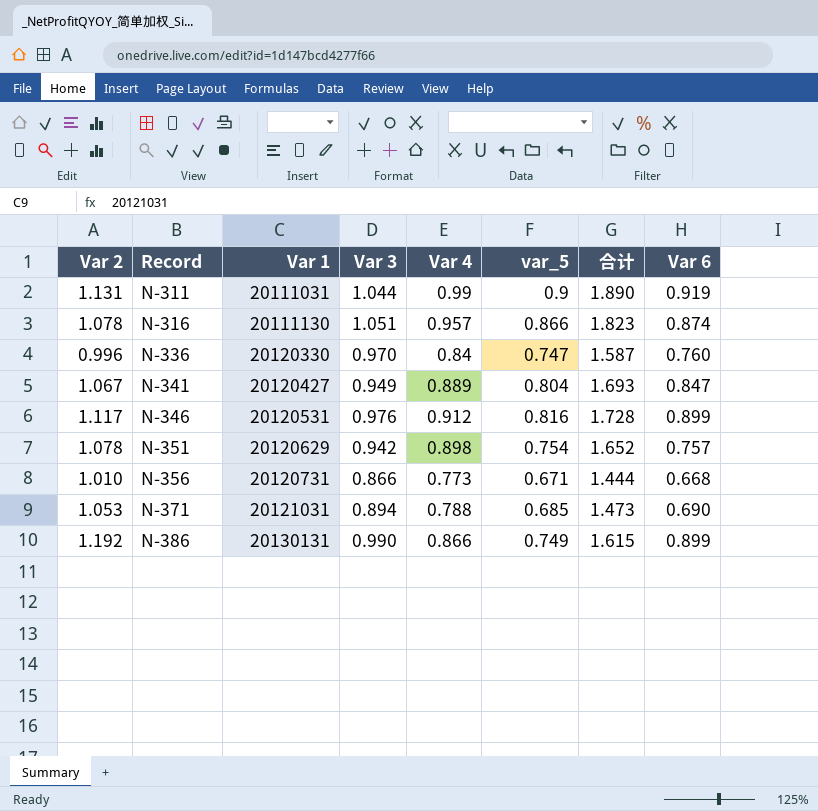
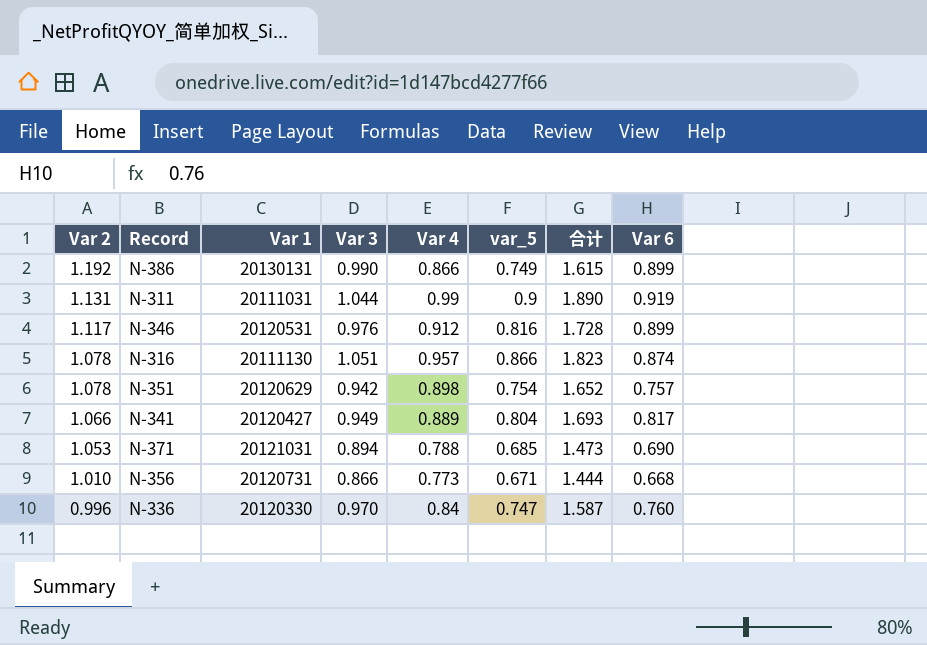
row order: Record ascending -> Var 2 descending
N-341 | Var 2: 1.067 -> 1.066
N-341 | Var 6: 0.847 -> 0.817

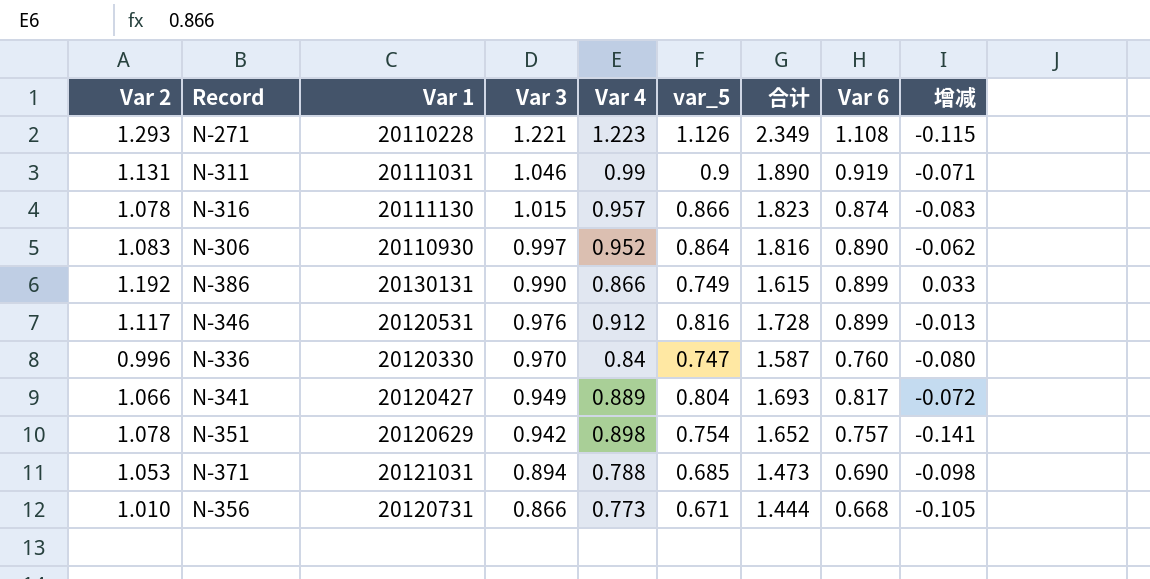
row order: Var 2 descending -> Var 3 descending
column 增减 | formula: none -> [Var 6] - [Var 4]
row N-271: none -> 1.293 | 20110228 | 1.221 | 1.223 | 1.126 | 2.349 | 1.108 | -0.115
N-311 | Var 3: 1.044 -> 1.046
N-316 | Var 3: 1.051 -> 1.015
row N-306: none -> 1.083 | 20110930 | 0.997 | 0.952 | 0.864 | 1.816 | 0.890 | -0.062

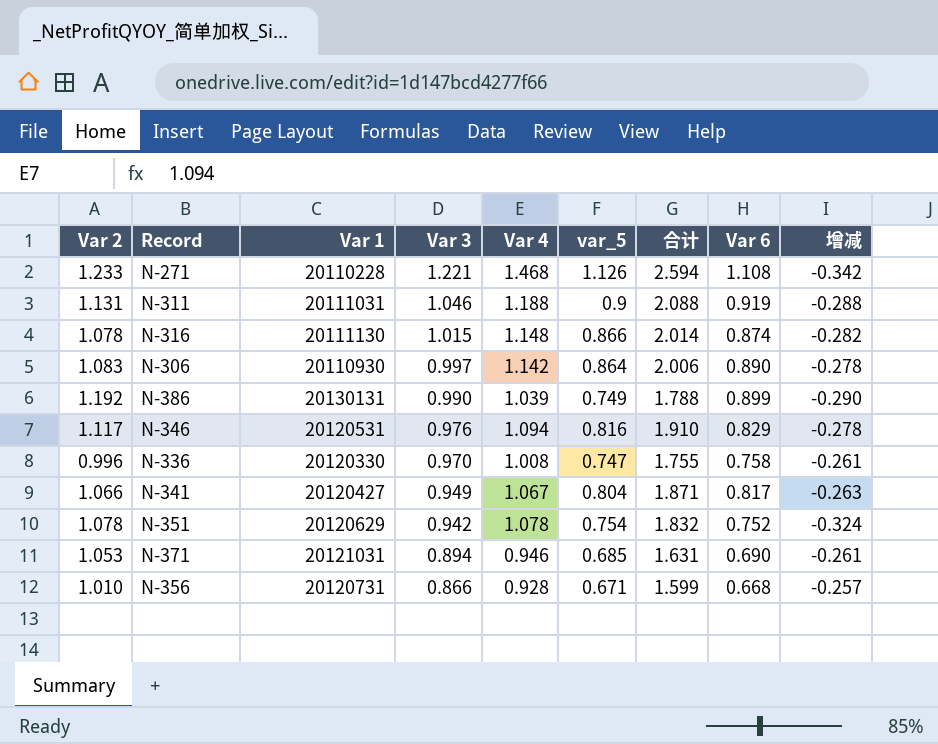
column 增减 | formula: [Var 6] - [Var 4] -> [var_5] - [Var 4]
N-271 | Var 2: 1.293 -> 1.233
N-271 | Var 4: 1.223 -> 1.468
N-271 | 合计: 2.349 -> 2.594
N-311 | Var 4: 0.99 -> 1.188
N-311 | 合计: 1.890 -> 2.088
N-316 | Var 4: 0.957 -> 1.148
N-316 | 合计: 1.823 -> 2.014
N-306 | Var 4: 0.952 -> 1.142
N-306 | 合计: 1.816 -> 2.006
N-386 | Var 4: 0.866 -> 1.039
N-386 | 合计: 1.615 -> 1.788
N-346 | Var 4: 0.912 -> 1.094
N-346 | 合计: 1.728 -> 1.910
N-346 | Var 6: 0.899 -> 0.829
N-336 | Var 4: 0.84 -> 1.008
N-336 | 合计: 1.587 -> 1.755
N-336 | Var 6: 0.760 -> 0.758
N-341 | Var 4: 0.889 -> 1.067
N-341 | 合计: 1.693 -> 1.871
N-351 | Var 4: 0.898 -> 1.078
N-351 | 合计: 1.652 -> 1.832
N-351 | Var 6: 0.757 -> 0.752
N-371 | Var 4: 0.788 -> 0.946
N-371 | 合计: 1.473 -> 1.631
N-356 | Var 4: 0.773 -> 0.928
N-356 | 合计: 1.444 -> 1.599

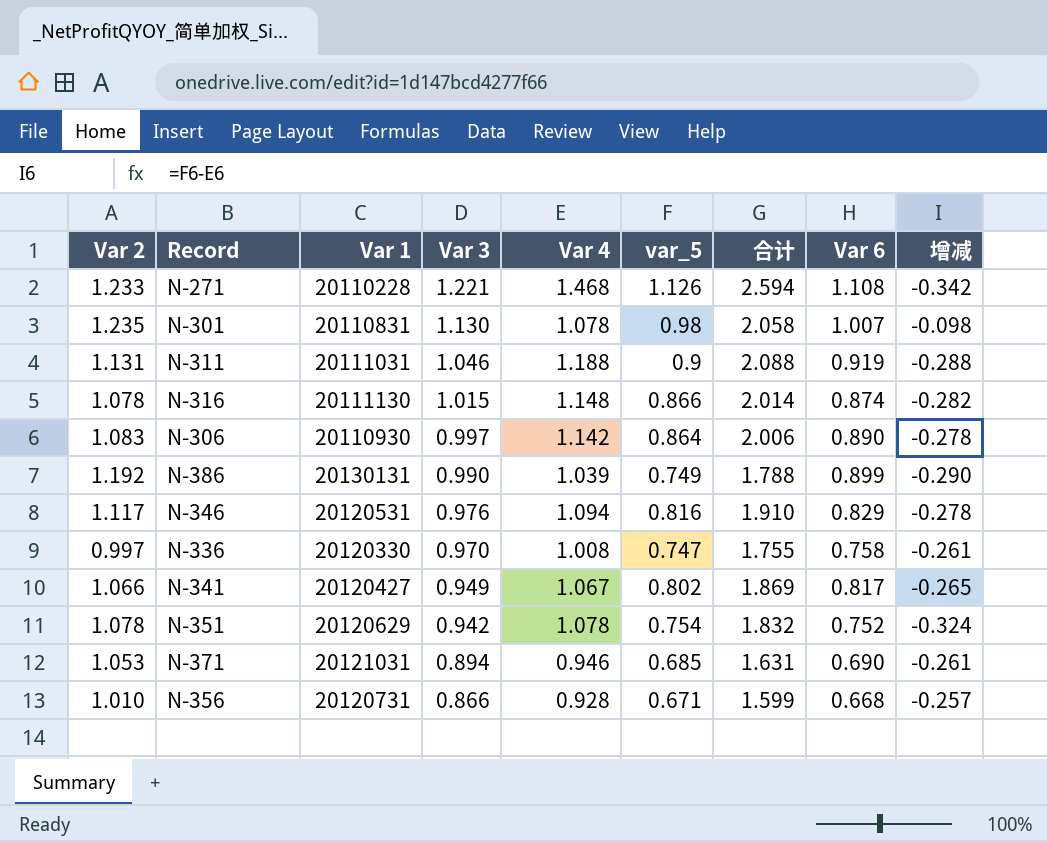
row N-301: none -> 1.235 | 20110831 | 1.130 | 1.078 | 0.98 | 2.058 | 1.007 | -0.098
N-336 | Var 2: 0.996 -> 0.997
N-341 | var_5: 0.804 -> 0.802
N-341 | 合计: 1.871 -> 1.869
N-341 | 增减: -0.263 -> -0.265

